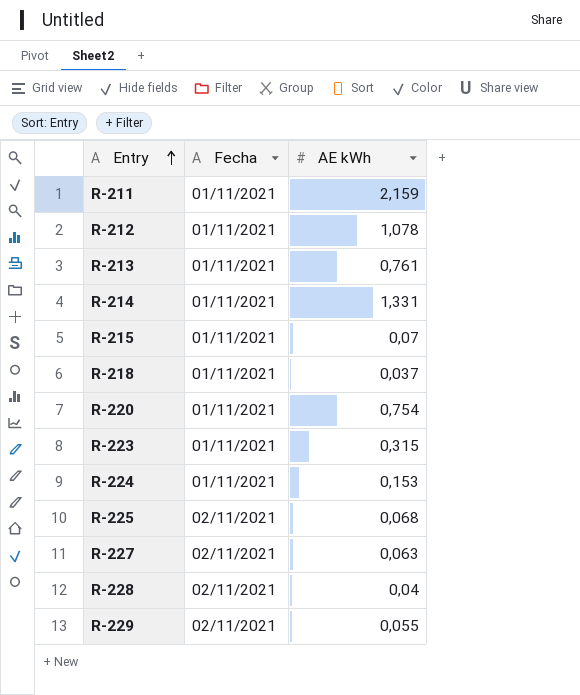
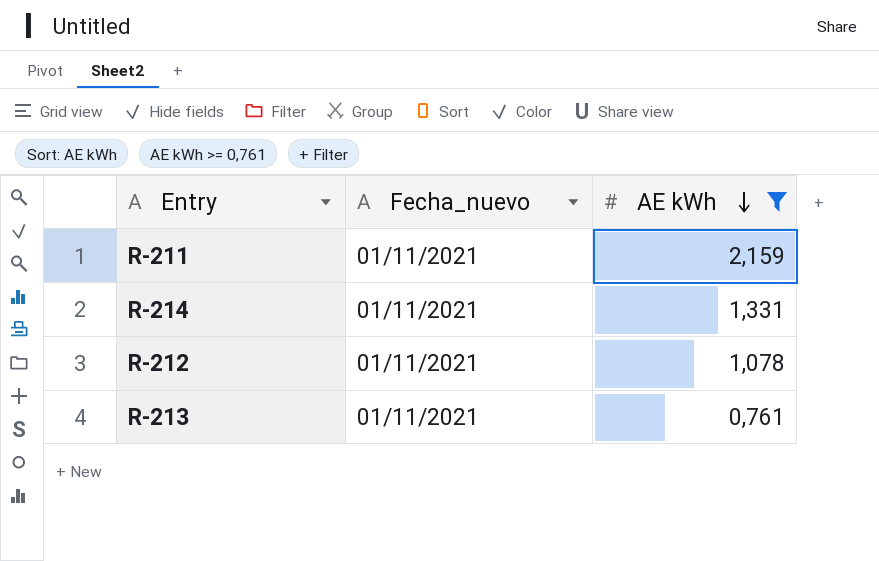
filter: none -> AE kWh >= 0,761
row order: Entry ascending -> AE kWh descending
column name: Fecha -> Fecha_nuevo

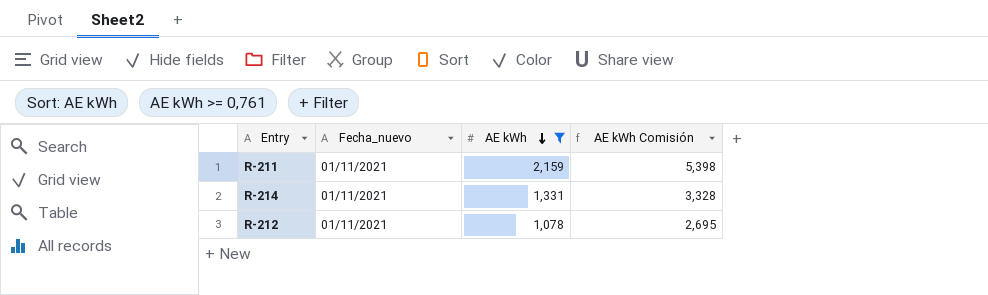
column AE kWh Comisión | formula: none -> [AE kWh] * 2,5
row R-213: 01/11/2021 | 0,761 -> none

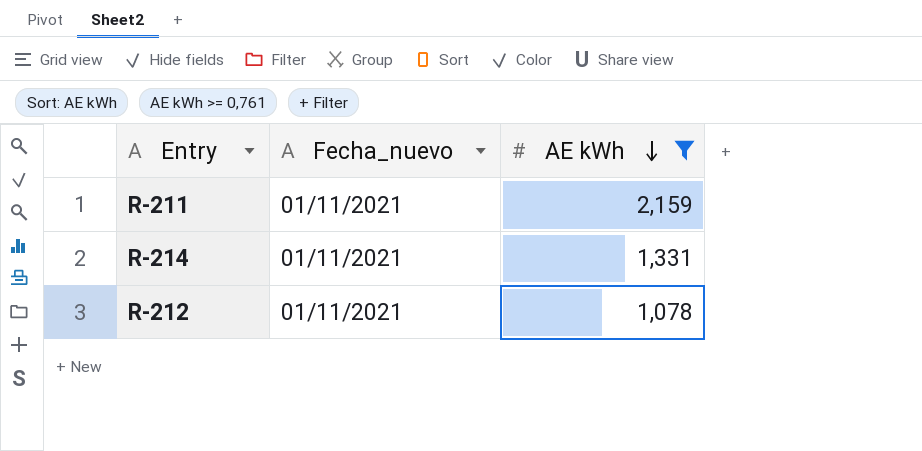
column AE kWh Comisión | formula: [AE kWh] * 2,5 -> none

